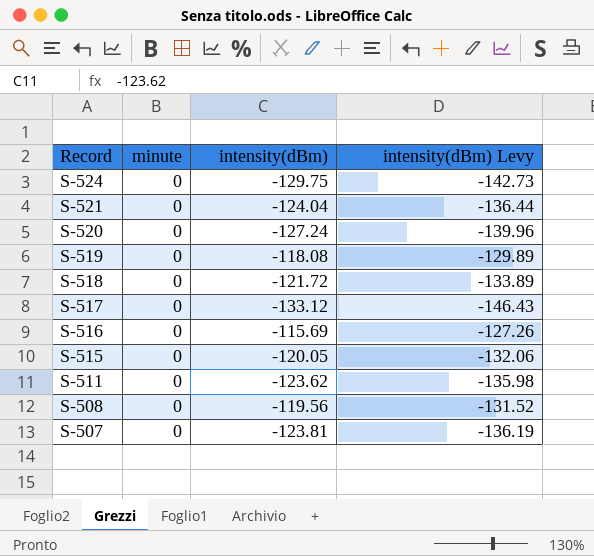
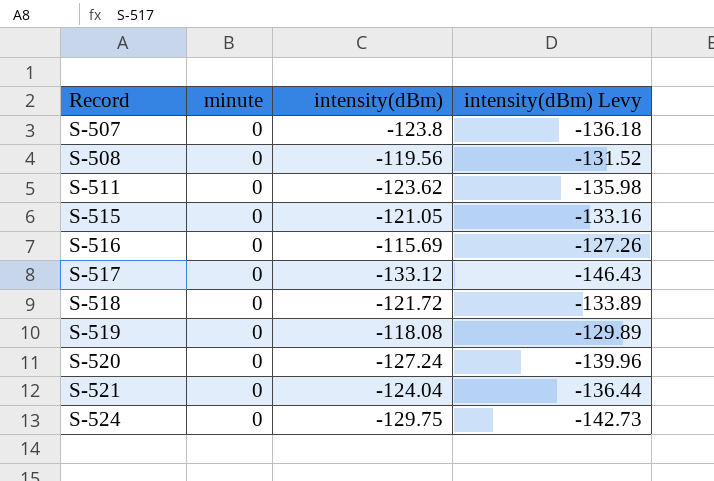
row order: Record descending -> Record ascending
S-507 | intensity(dBm): -123.81 -> -123.8
S-507 | intensity(dBm) Levy: -136.19 -> -136.18
S-515 | intensity(dBm): -120.05 -> -121.05
S-515 | intensity(dBm) Levy: -132.06 -> -133.16

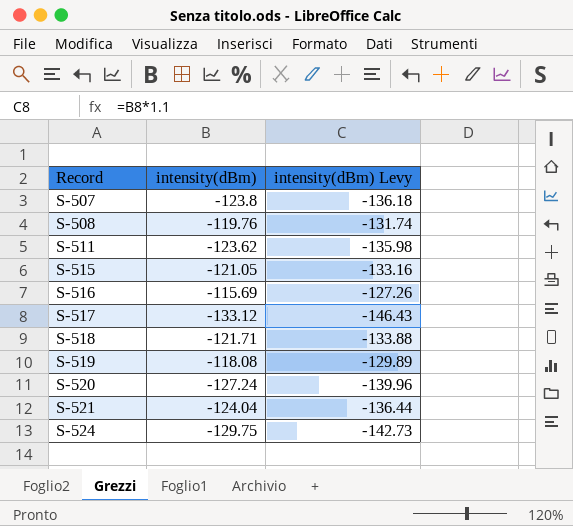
column minute | position: 2 -> none
S-508 | intensity(dBm): -119.56 -> -119.76
S-508 | intensity(dBm) Levy: -131.52 -> -131.74
S-518 | intensity(dBm): -121.72 -> -121.71
S-518 | intensity(dBm) Levy: -133.89 -> -133.88

